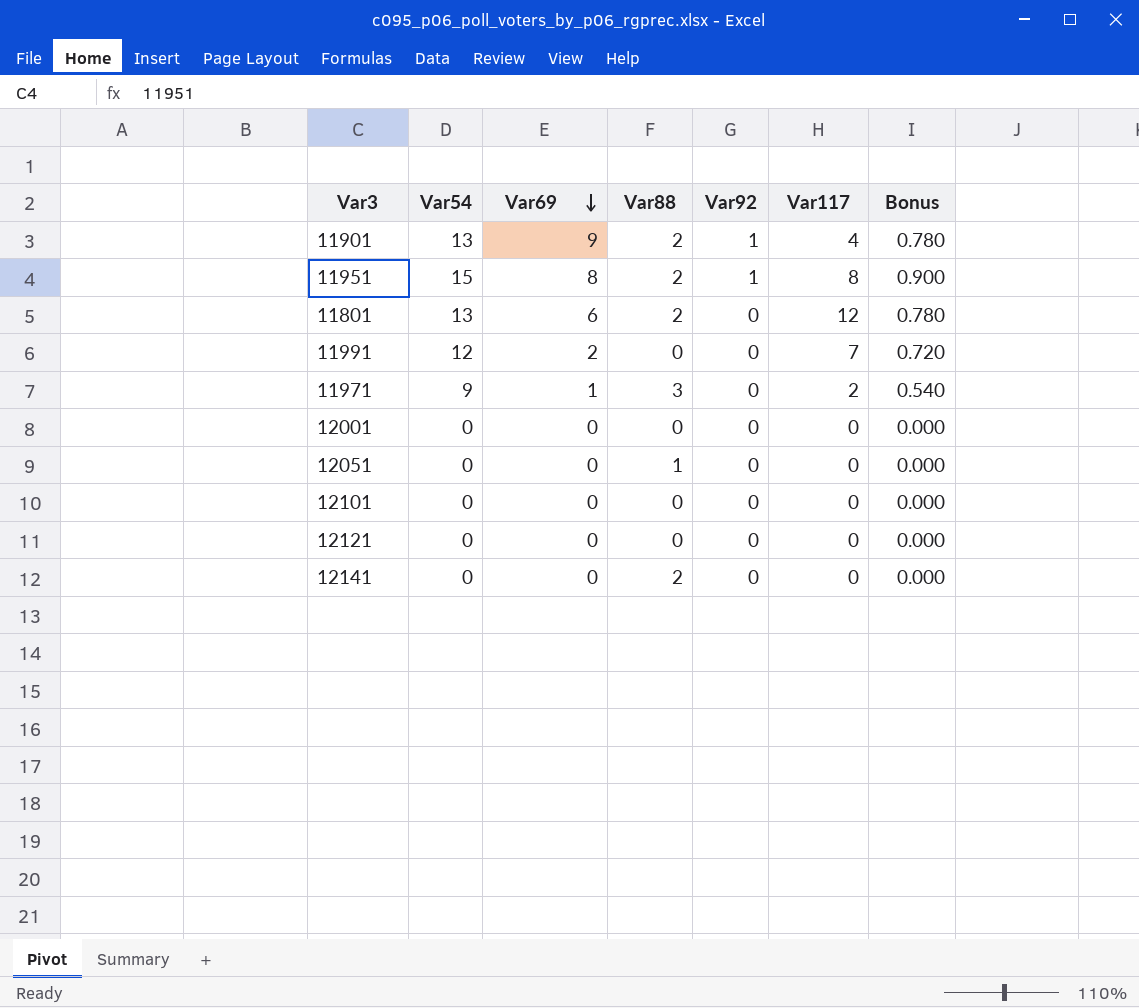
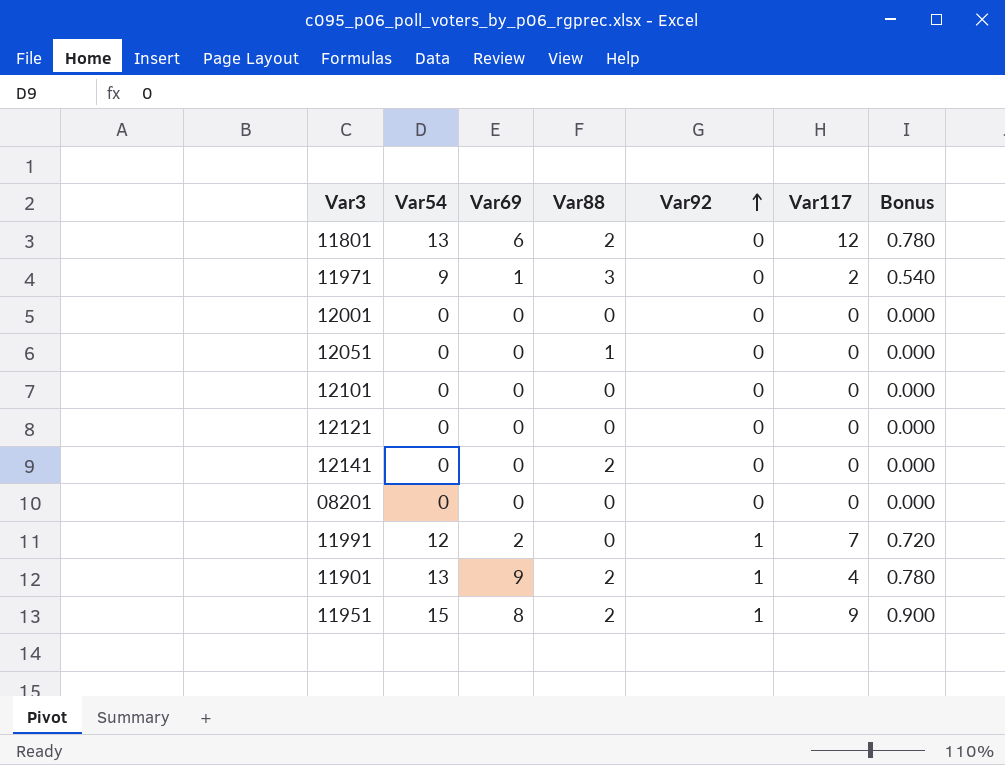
row order: Var69 descending -> Var92 ascending
row 08201: none -> 0 | 0 | 0 | 0 | 0 | 0.000
11991 | Var92: 0 -> 1
11951 | Var117: 8 -> 9

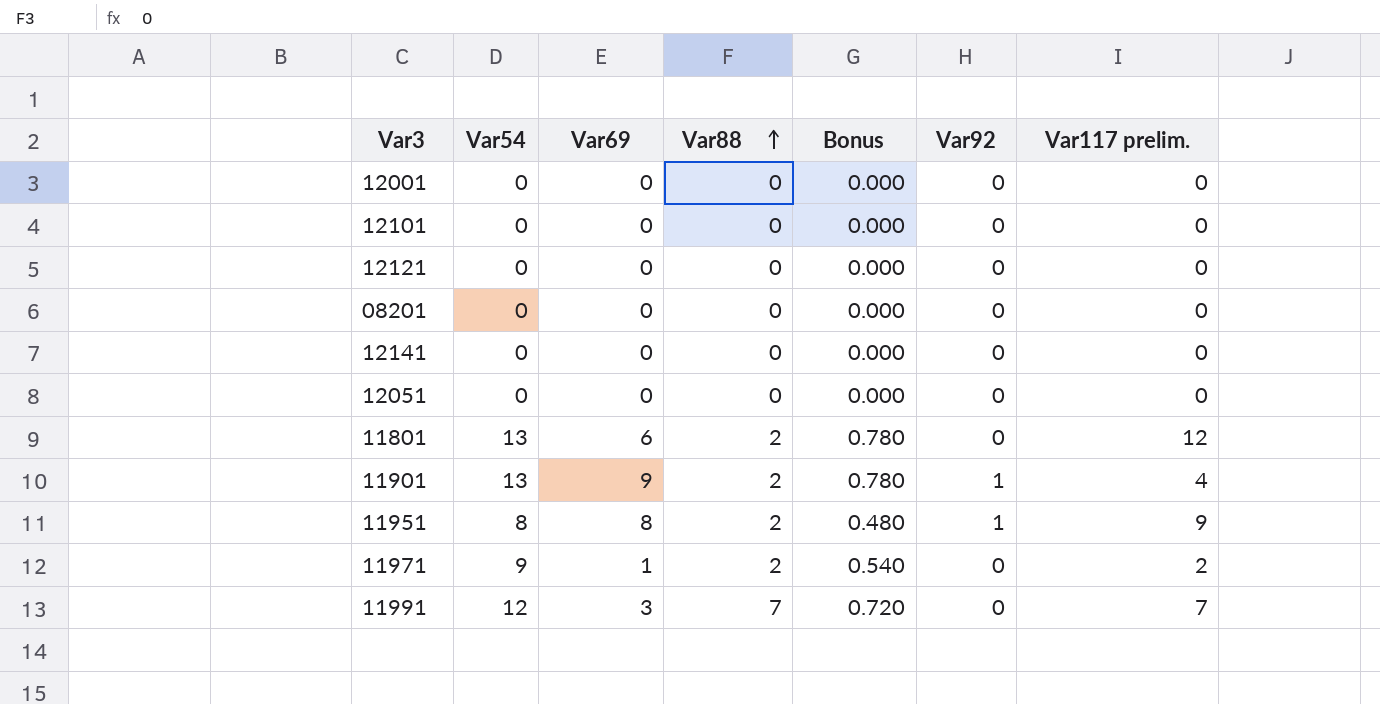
row order: Var92 ascending -> Var88 ascending
column Bonus | position: 7 -> 5
column name: Var117 -> Var117 prelim.
12141 | Var88: 2 -> 0
12051 | Var88: 1 -> 0
11951 | Var54: 15 -> 8
11951 | Bonus: 0.900 -> 0.480
11971 | Var88: 3 -> 2
11991 | Var69: 2 -> 3
11991 | Var88: 0 -> 7
11991 | Var92: 1 -> 0

